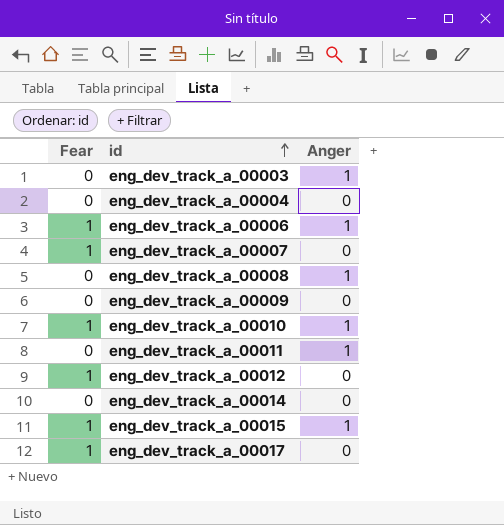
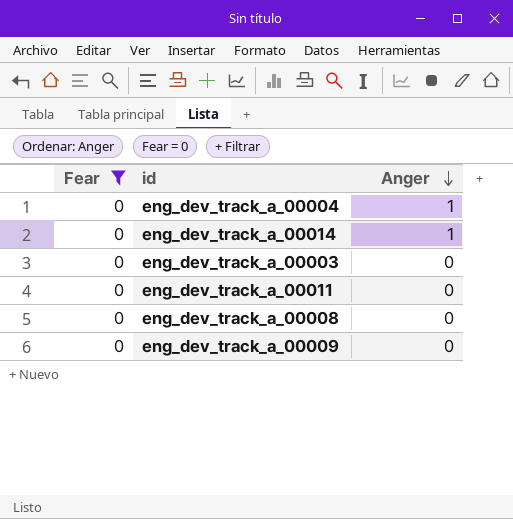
filter: none -> Fear = 0
row order: id ascending -> Anger descending
eng_dev_track_a_00004 | Anger: 0 -> 1
eng_dev_track_a_00014 | Anger: 0 -> 1
eng_dev_track_a_00003 | Anger: 1 -> 0
eng_dev_track_a_00011 | Anger: 1 -> 0
eng_dev_track_a_00008 | Anger: 1 -> 0

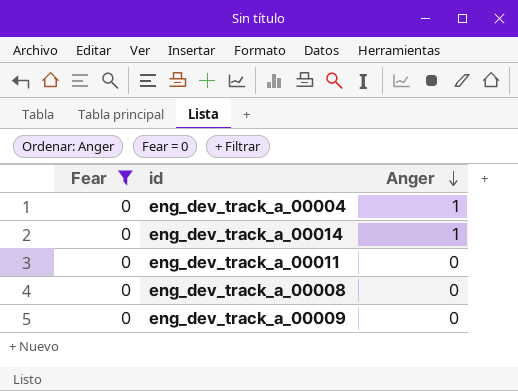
row eng_dev_track_a_00003: 0 | 0 -> none

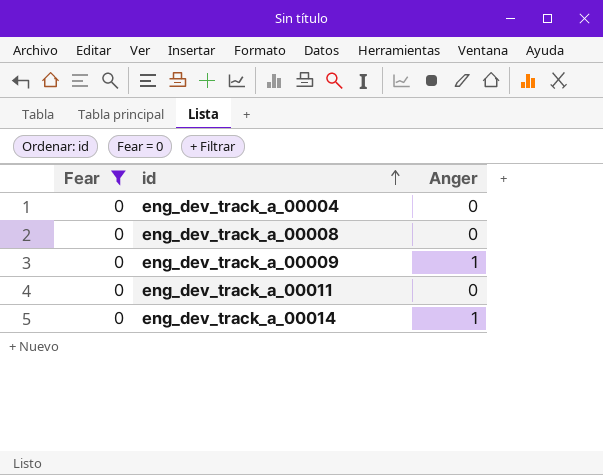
row order: Anger descending -> id ascending
eng_dev_track_a_00004 | Anger: 1 -> 0
eng_dev_track_a_00009 | Anger: 0 -> 1

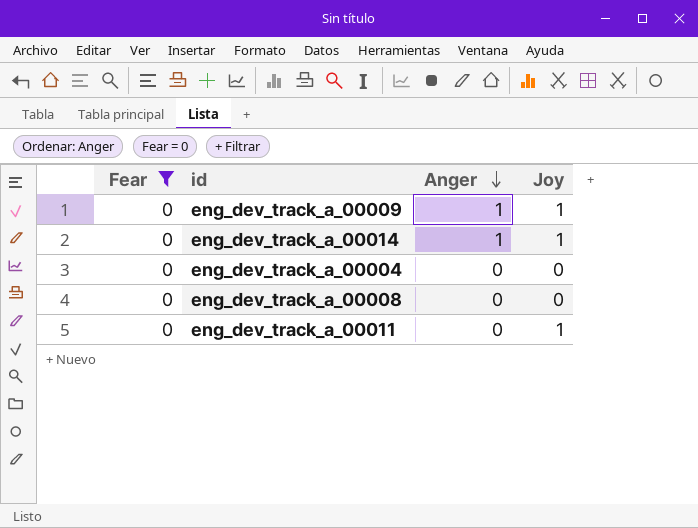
row order: id ascending -> Anger descending
column Joy | position: none -> 4

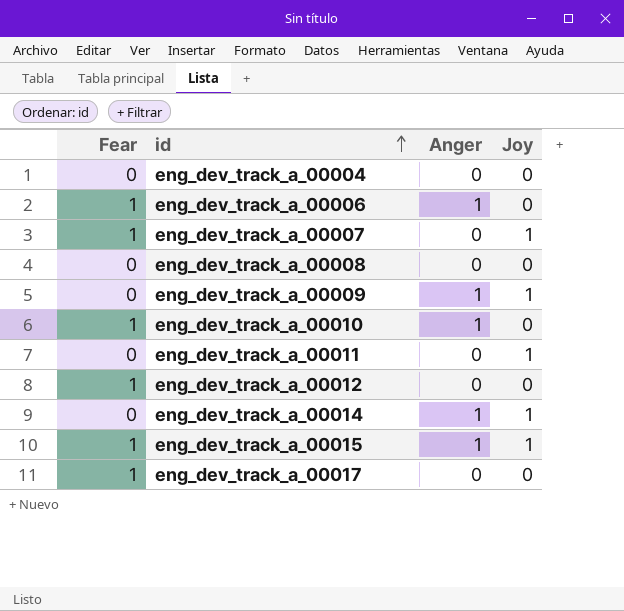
filter: Fear = 0 -> none
row order: Anger descending -> id ascending

